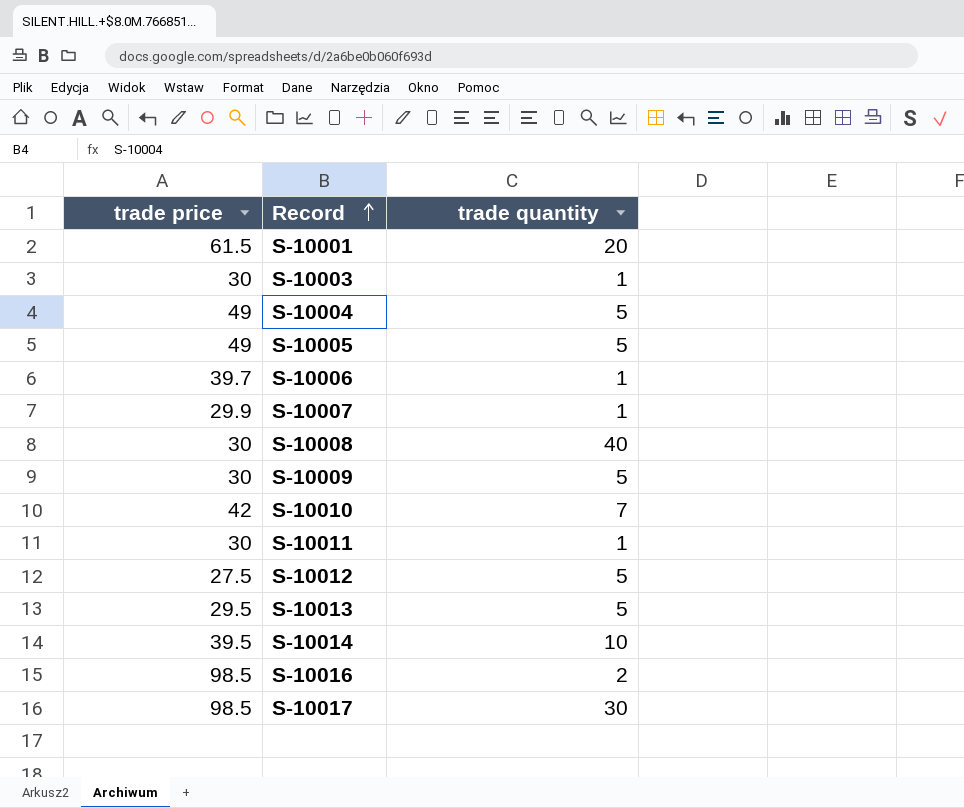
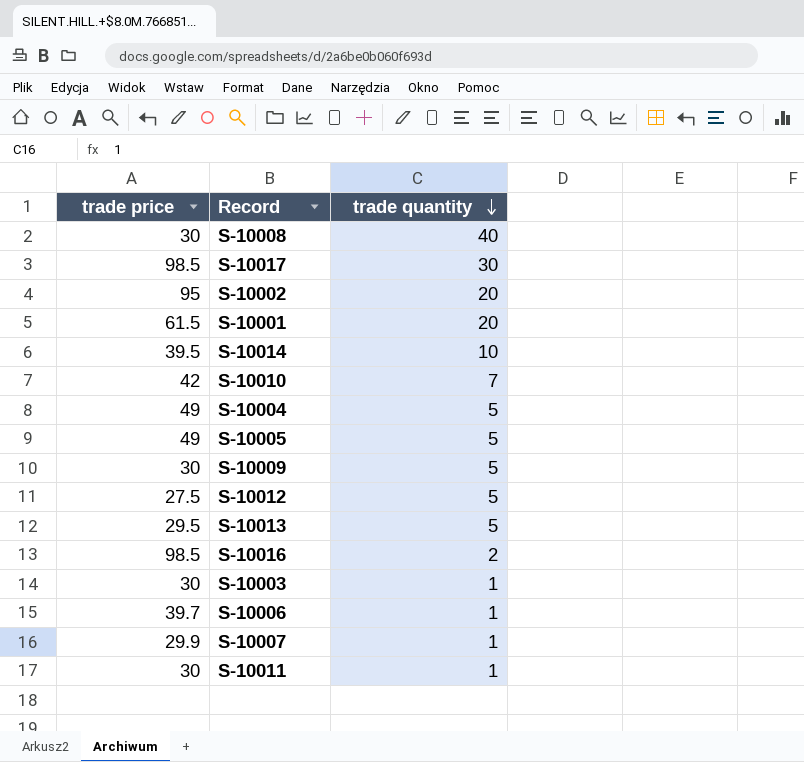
row order: Record ascending -> trade quantity descending
row S-10002: none -> 95 | 20

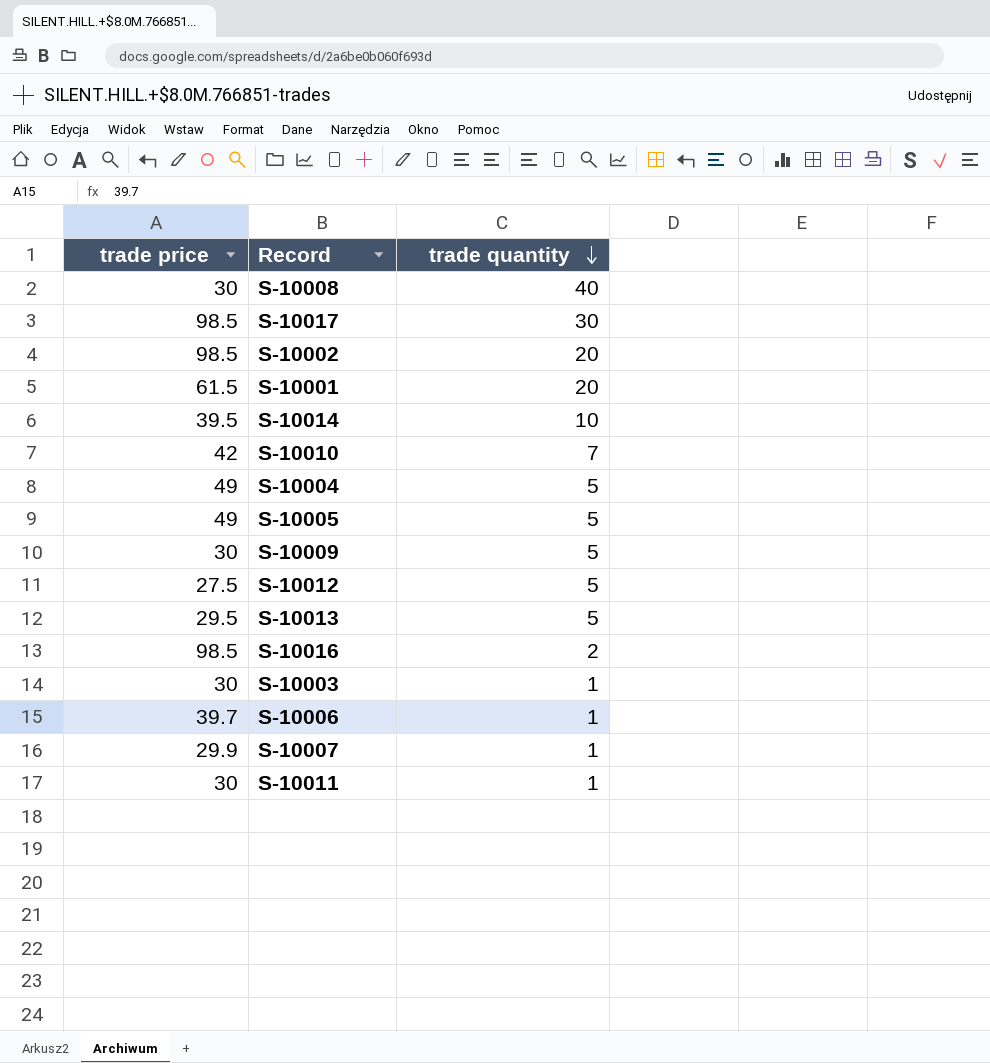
S-10002 | trade price: 95 -> 98.5

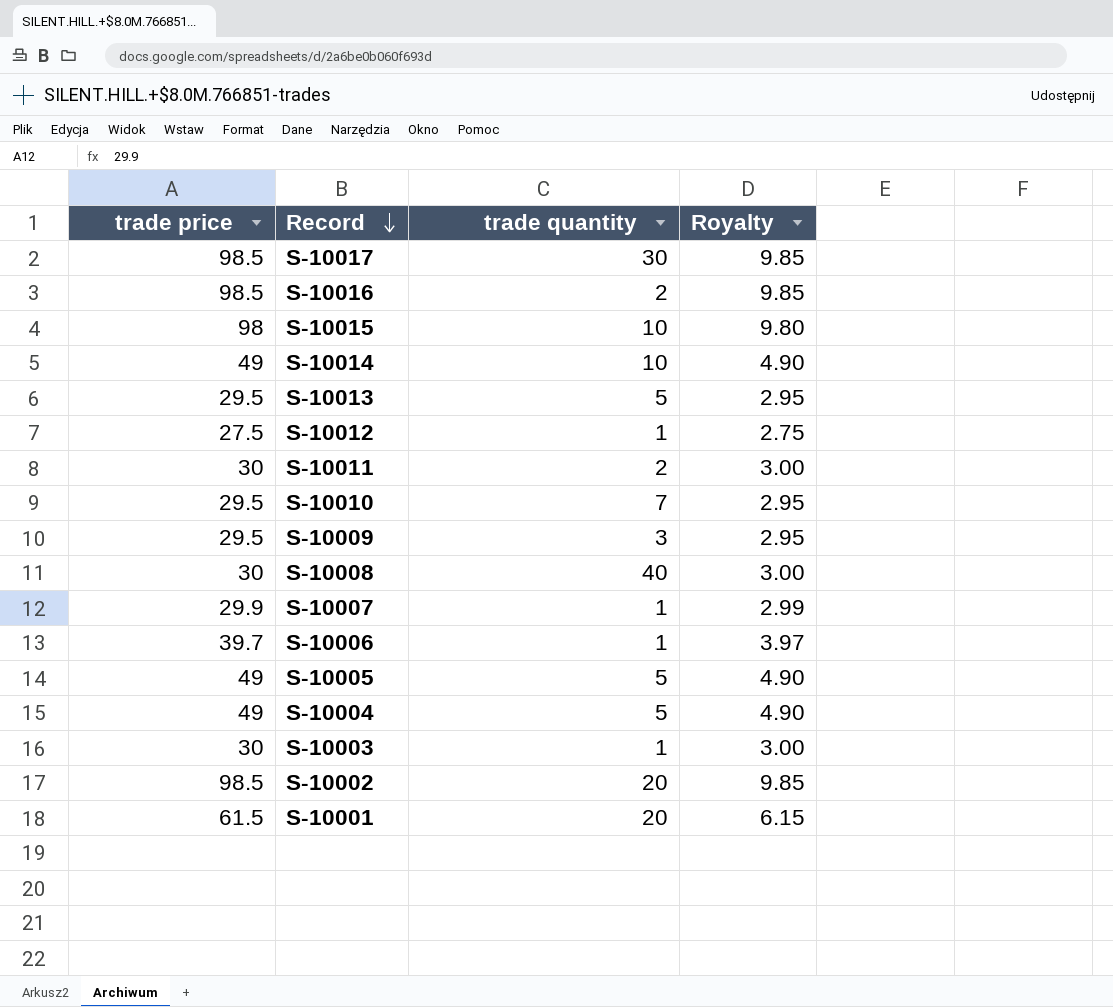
row order: trade quantity descending -> Record descending
column Royalty | formula: none -> [trade price] * 0.1
row S-10015: none -> 98 | 10 | 9.80
S-10014 | trade price: 39.5 -> 49
S-10012 | trade quantity: 5 -> 1
S-10011 | trade quantity: 1 -> 2
S-10010 | trade price: 42 -> 29.5
S-10009 | trade price: 30 -> 29.5
S-10009 | trade quantity: 5 -> 3

